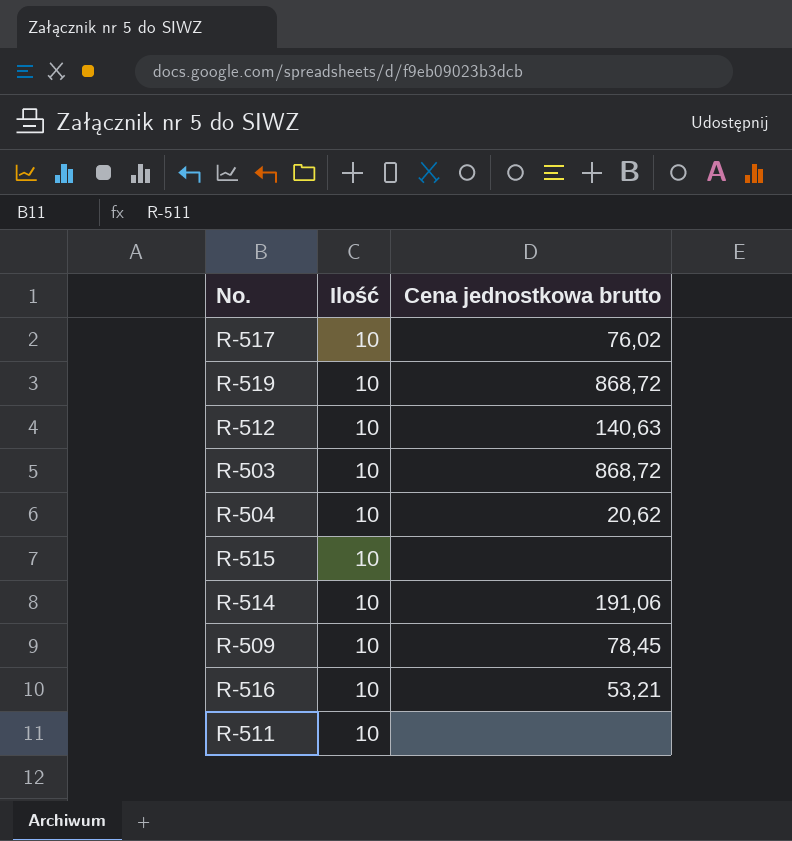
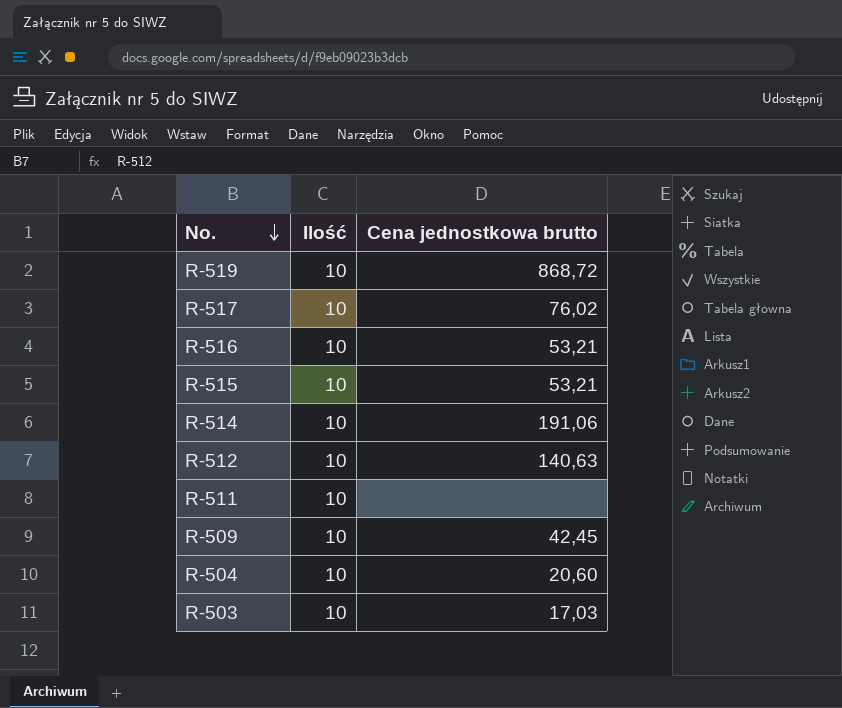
row order: none -> No. descending
R-515 | Cena jednostkowa brutto: none -> 53,21
R-509 | Cena jednostkowa brutto: 78,45 -> 42,45
R-504 | Cena jednostkowa brutto: 20,62 -> 20,60
R-503 | Cena jednostkowa brutto: 868,72 -> 17,03

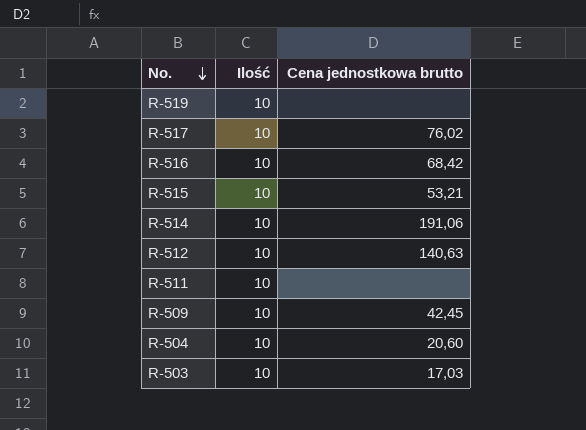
R-519 | Cena jednostkowa brutto: 868,72 -> none
R-516 | Cena jednostkowa brutto: 53,21 -> 68,42

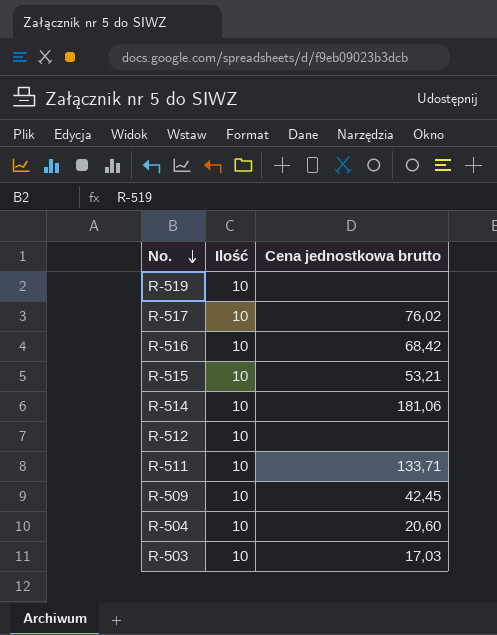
R-514 | Cena jednostkowa brutto: 191,06 -> 181,06
R-512 | Cena jednostkowa brutto: 140,63 -> none
R-511 | Cena jednostkowa brutto: none -> 133,71

